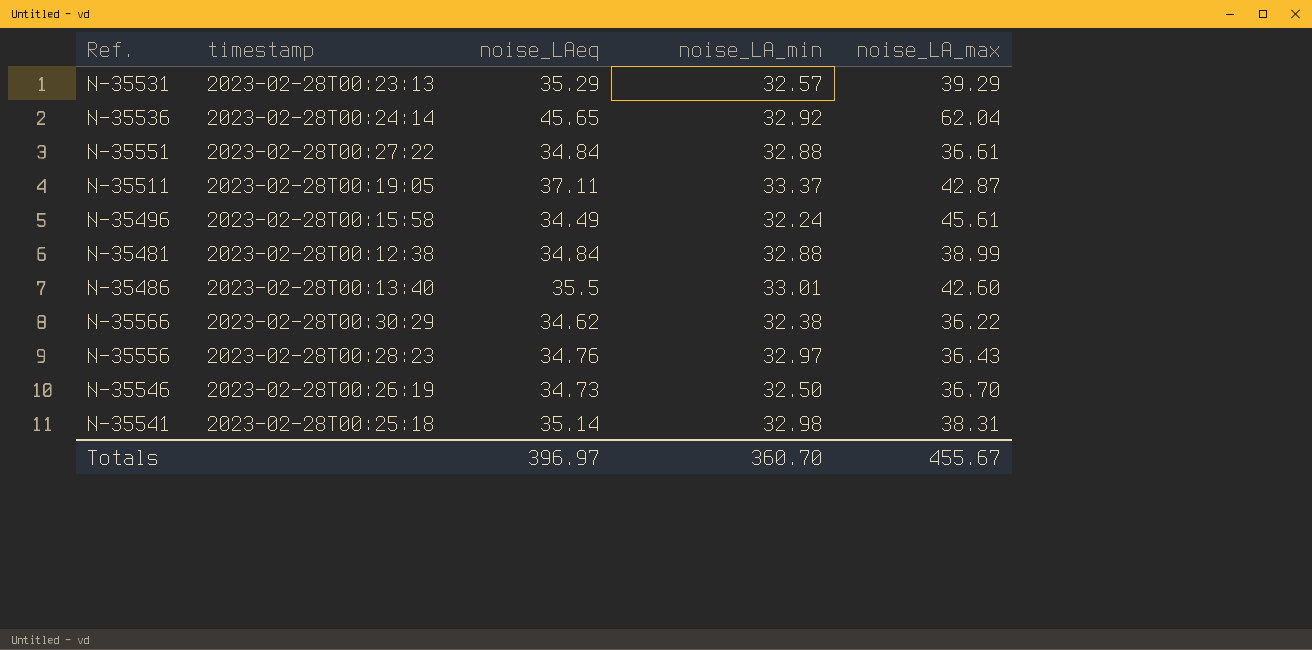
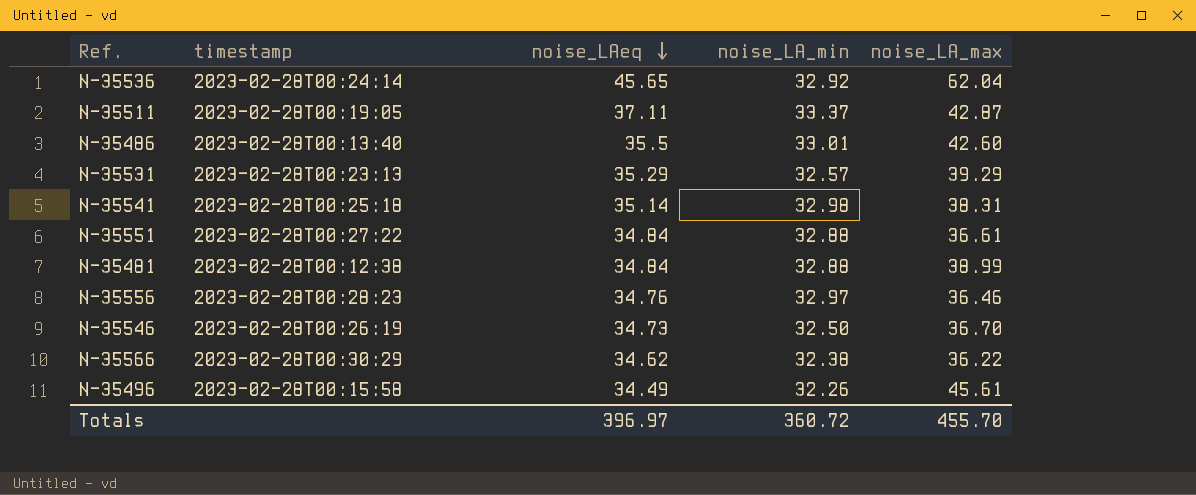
row order: none -> noise_LAeq descending
N-35556 | noise_LA_max: 36.43 -> 36.46
N-35496 | noise_LA_min: 32.24 -> 32.26
Totals | noise_LA_min: 360.70 -> 360.72
Totals | noise_LA_max: 455.67 -> 455.70

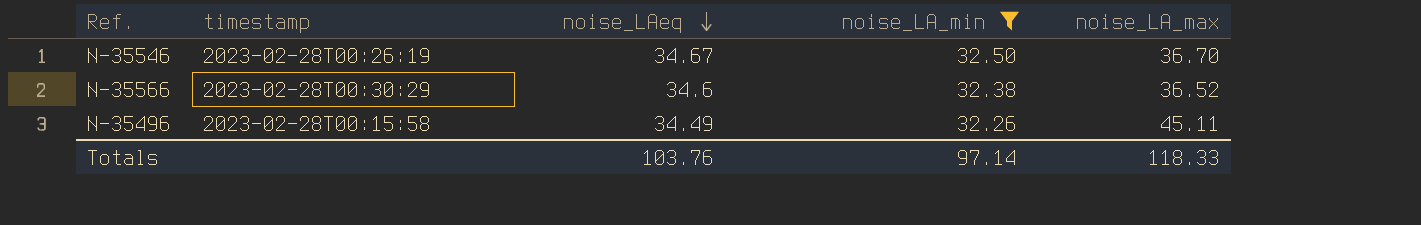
filter: none -> noise_LA_min <= 32.50
N-35546 | noise_LAeq: 34.73 -> 34.67
N-35566 | noise_LAeq: 34.62 -> 34.6
N-35566 | noise_LA_max: 36.22 -> 36.52
N-35496 | noise_LA_max: 45.61 -> 45.11
Totals | noise_LAeq: 396.97 -> 103.76
Totals | noise_LA_min: 360.72 -> 97.14
Totals | noise_LA_max: 455.70 -> 118.33

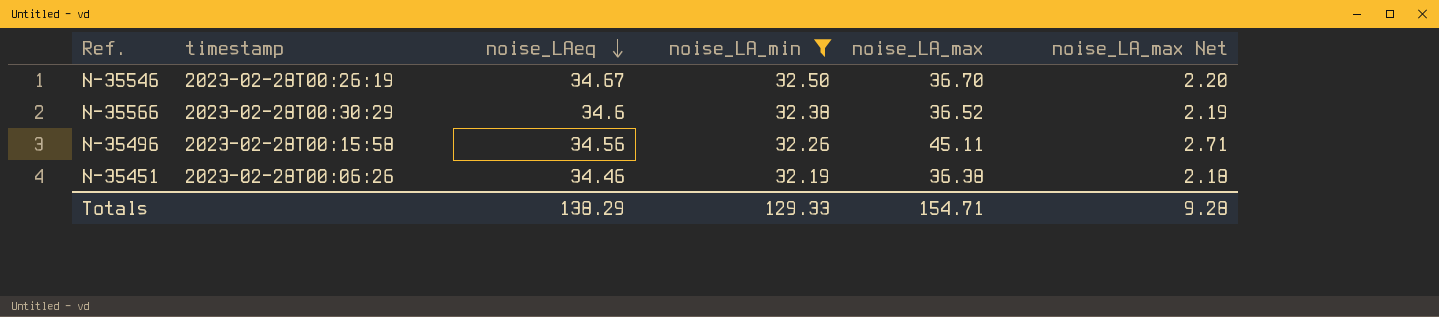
column noise_LA_max Net | formula: none -> [noise_LA_max] * 0.06
N-35496 | noise_LAeq: 34.49 -> 34.56
row N-35451: none -> 2023-02-28T00:06:26 | 34.46 | 32.19 | 36.38 | 2.18
Totals | noise_LAeq: 103.76 -> 138.29
Totals | noise_LA_min: 97.14 -> 129.33
Totals | noise_LA_max: 118.33 -> 154.71

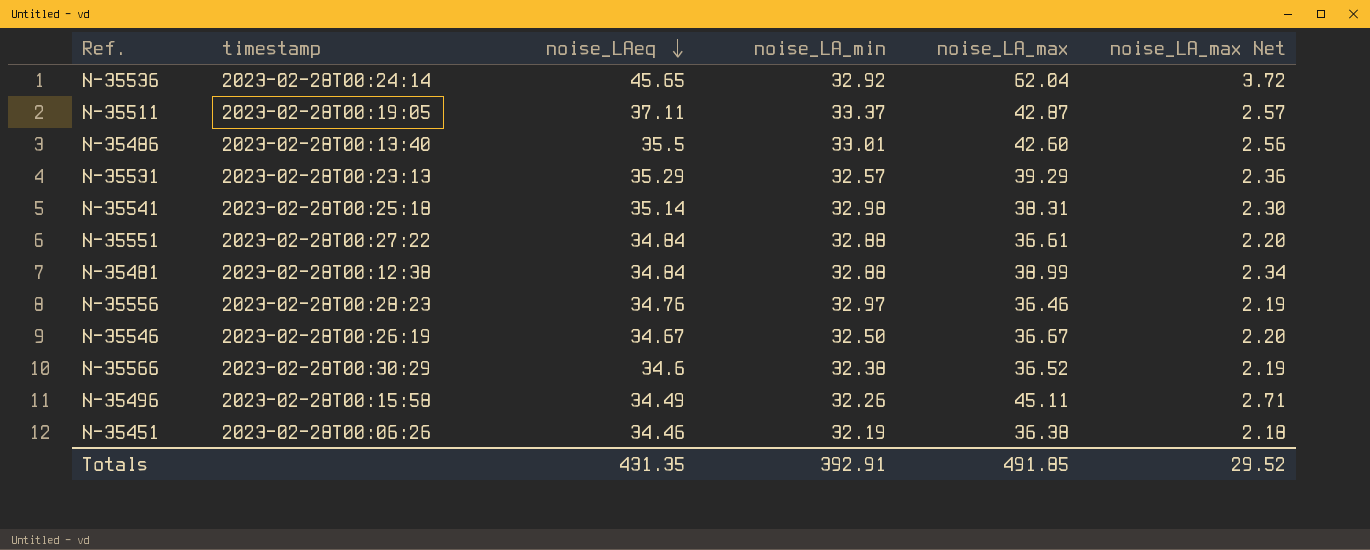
filter: noise_LA_min <= 32.50 -> none
N-35546 | noise_LA_max: 36.70 -> 36.67
N-35496 | noise_LAeq: 34.56 -> 34.49
Totals | noise_LAeq: 138.29 -> 431.35
Totals | noise_LA_min: 129.33 -> 392.91
Totals | noise_LA_max: 154.71 -> 491.85
Totals | noise_LA_max Net: 9.28 -> 29.52

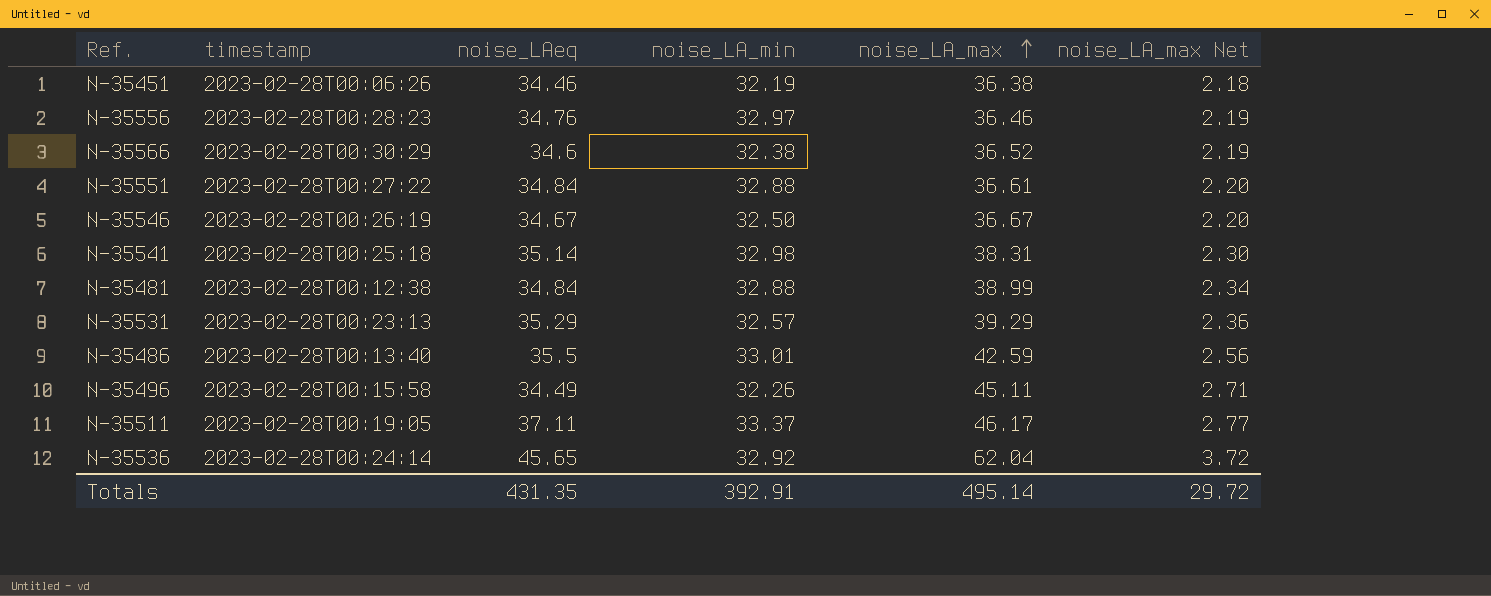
row order: noise_LAeq descending -> noise_LA_max ascending
N-35486 | noise_LA_max: 42.60 -> 42.59
N-35511 | noise_LA_max: 42.87 -> 46.17
N-35511 | noise_LA_max Net: 2.57 -> 2.77
Totals | noise_LA_max: 491.85 -> 495.14
Totals | noise_LA_max Net: 29.52 -> 29.72

